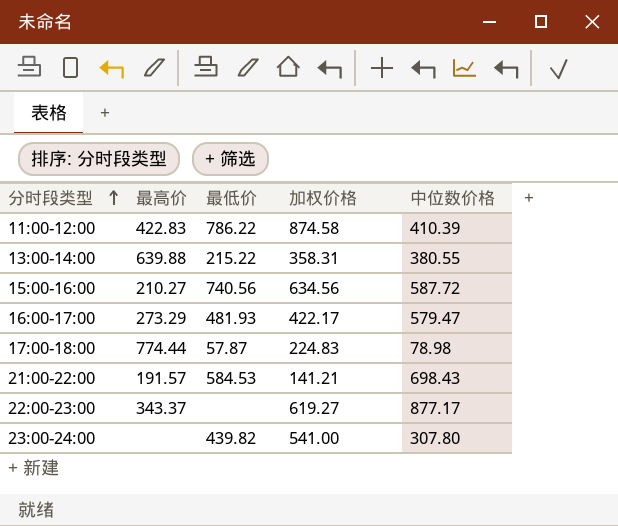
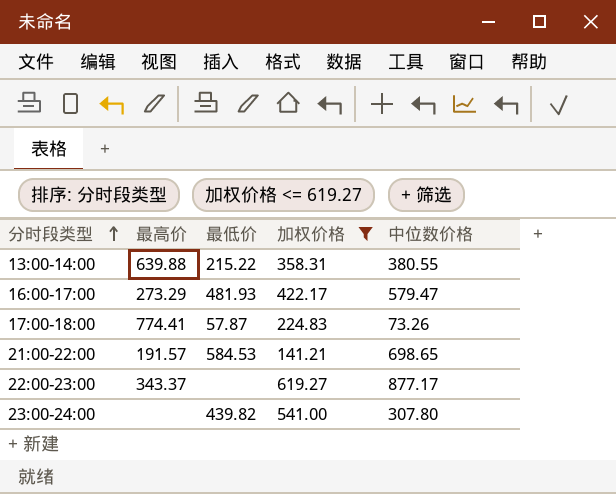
filter: none -> 加权价格 <= 619.27
17:00-18:00 | 最高价: 774.44 -> 774.41
17:00-18:00 | 中位数价格: 78.98 -> 73.26
21:00-22:00 | 中位数价格: 698.43 -> 698.65

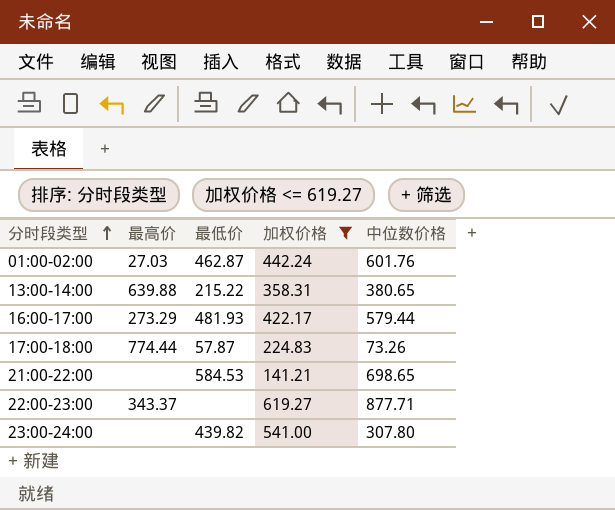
row 01:00-02:00: none -> 27.03 | 462.87 | 442.24 | 601.76
13:00-14:00 | 中位数价格: 380.55 -> 380.65
16:00-17:00 | 中位数价格: 579.47 -> 579.44
17:00-18:00 | 最高价: 774.41 -> 774.44
21:00-22:00 | 最高价: 191.57 -> none
22:00-23:00 | 中位数价格: 877.17 -> 877.71

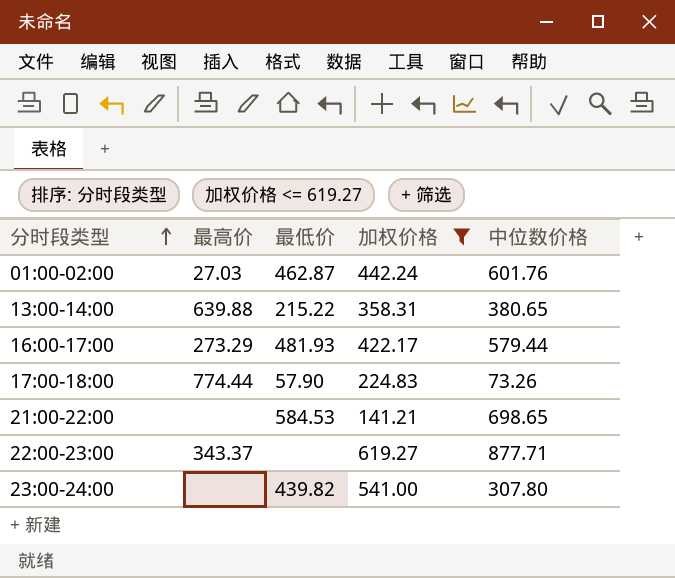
17:00-18:00 | 最低价: 57.87 -> 57.90

